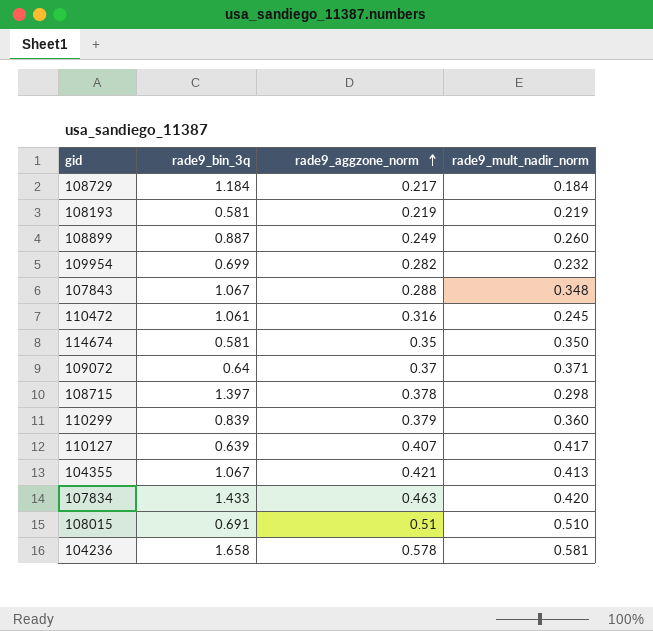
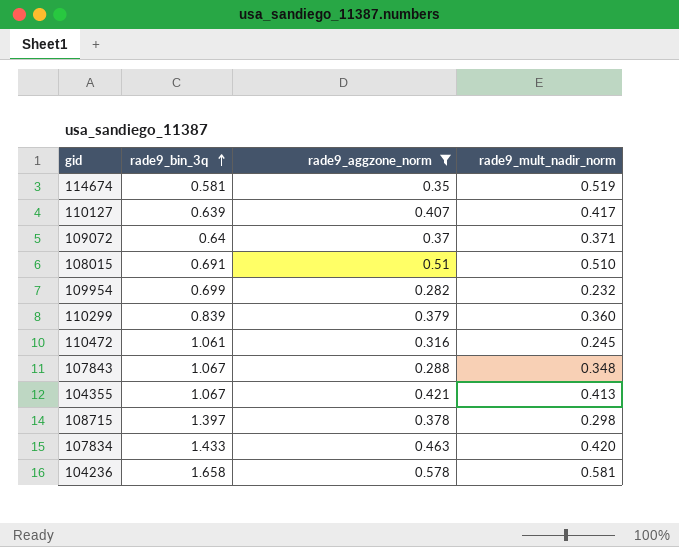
filter: none -> rade9_aggzone_norm >= 0.282
row order: rade9_aggzone_norm ascending -> rade9_bin_3q ascending
114674 | rade9_mult_nadir_norm: 0.350 -> 0.519

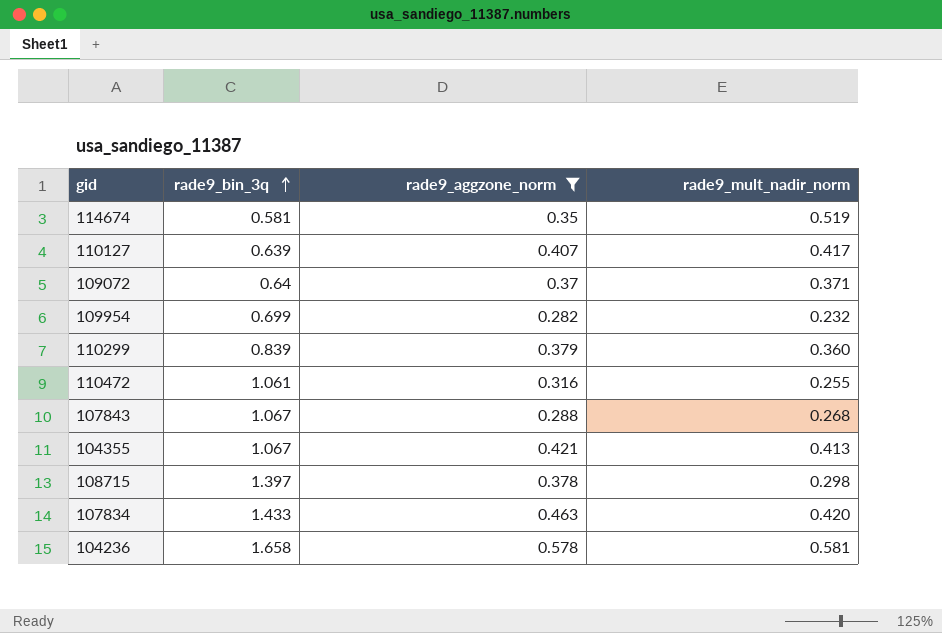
row 108015: 0.691 | 0.51 | 0.510 -> none
110472 | rade9_mult_nadir_norm: 0.245 -> 0.255
107843 | rade9_mult_nadir_norm: 0.348 -> 0.268

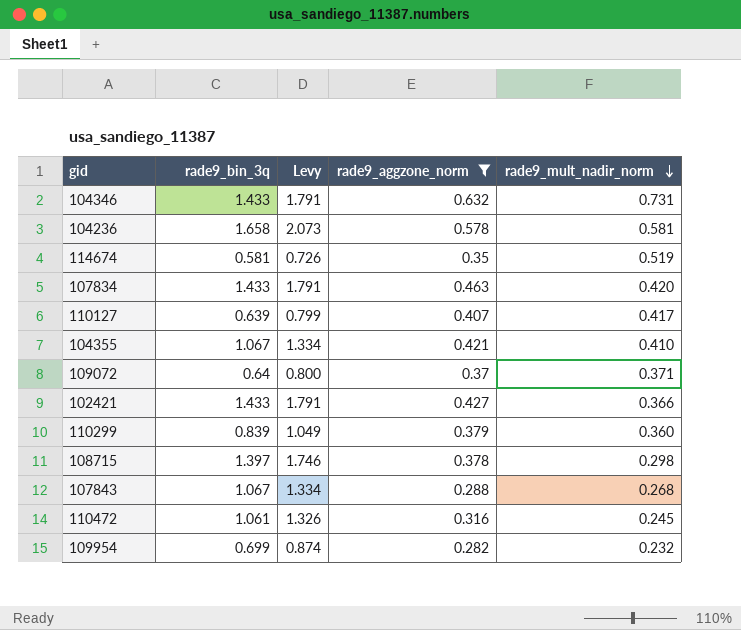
row order: rade9_bin_3q ascending -> rade9_mult_nadir_norm descending
column Levy | formula: none -> [rade9_bin_3q] * 1.25
row 104346: none -> 1.433 | 1.791 | 0.632 | 0.731
104355 | rade9_mult_nadir_norm: 0.413 -> 0.410
row 102421: none -> 1.433 | 1.791 | 0.427 | 0.366
110472 | rade9_mult_nadir_norm: 0.255 -> 0.245

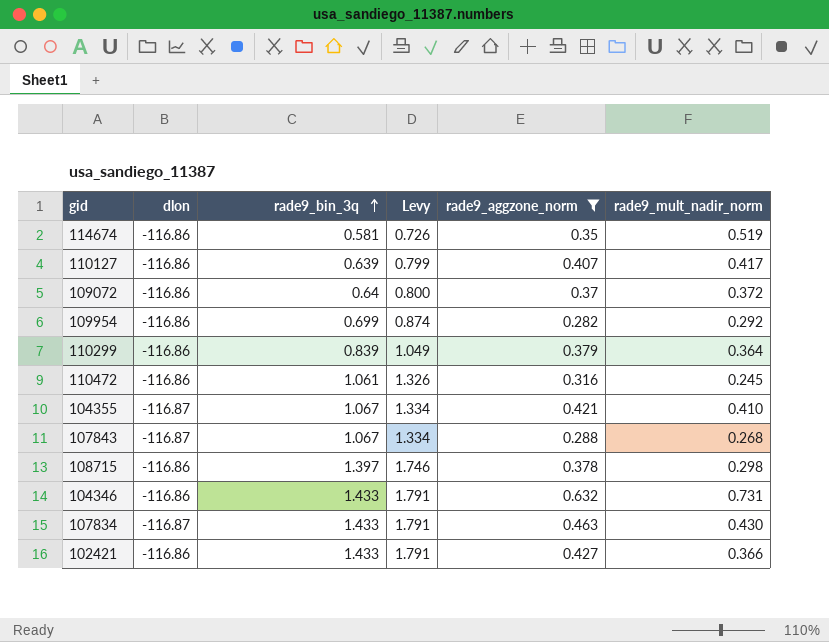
row order: rade9_mult_nadir_norm descending -> rade9_bin_3q ascending
column dlon | position: none -> 2
row 104236: 1.658 | 2.073 | 0.578 | 0.581 -> none
109072 | rade9_mult_nadir_norm: 0.371 -> 0.372
109954 | rade9_mult_nadir_norm: 0.232 -> 0.292
110299 | rade9_mult_nadir_norm: 0.360 -> 0.364
107834 | rade9_mult_nadir_norm: 0.420 -> 0.430

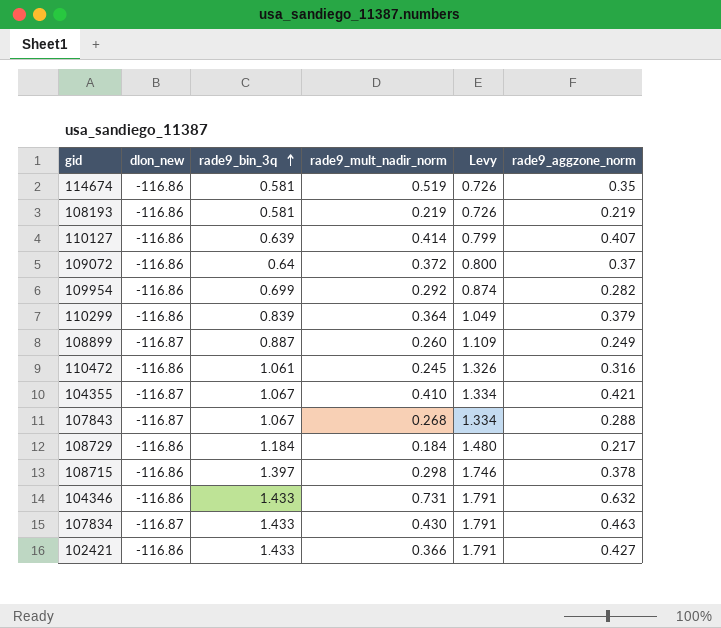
filter: rade9_aggzone_norm >= 0.282 -> none
column name: dlon -> dlon_new
column rade9_mult_nadir_norm | position: 6 -> 4
110127 | rade9_mult_nadir_norm: 0.417 -> 0.414

